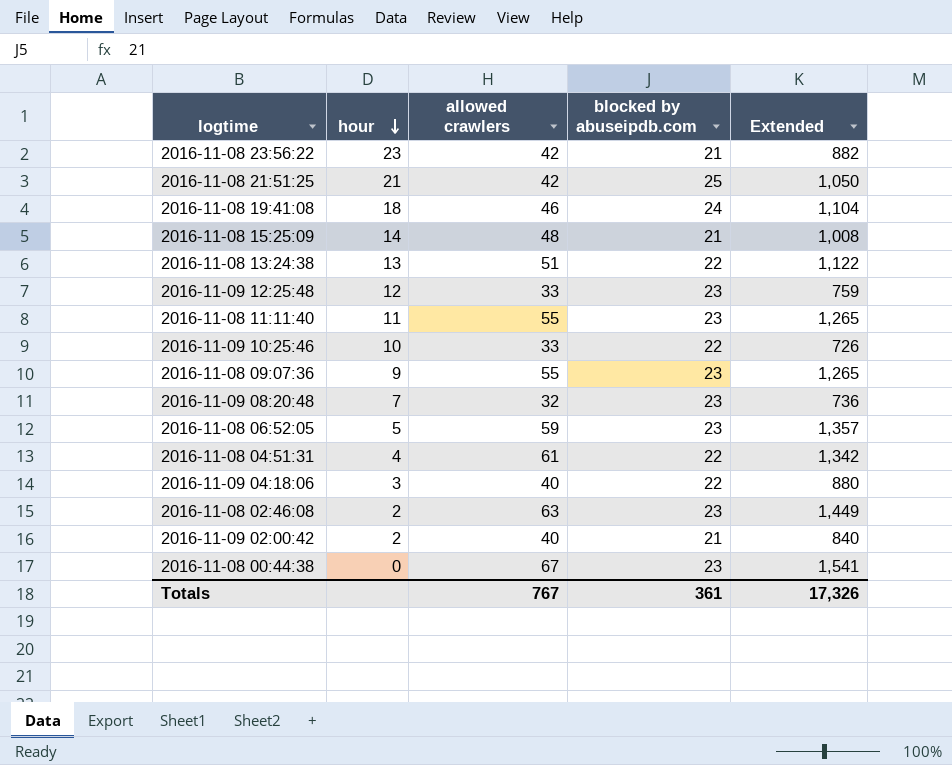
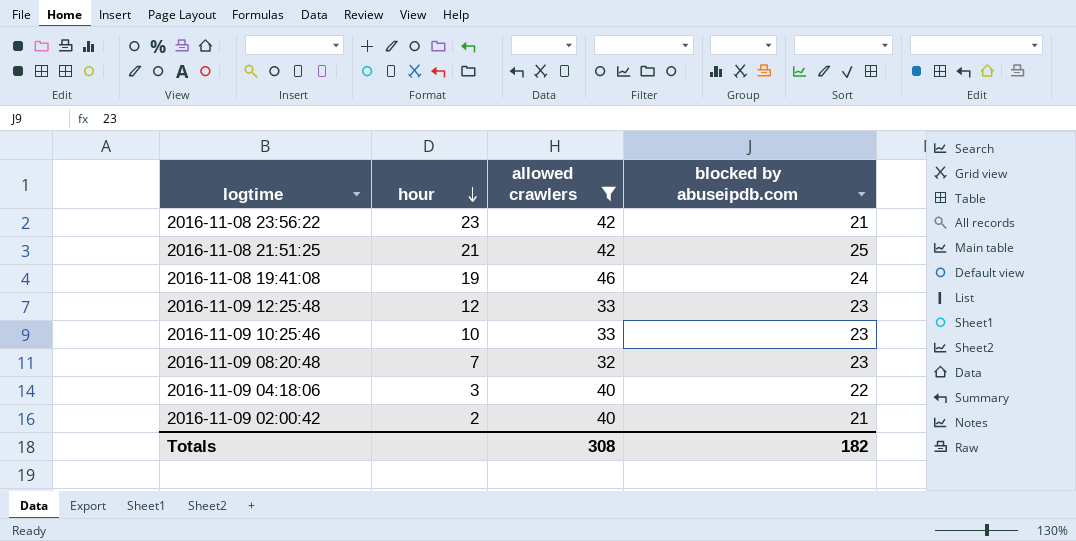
filter: none -> allowed crawlers <= 46
column Extended | formula: [allowed crawlers] * [blocked by abuseipdb.com] -> none
2016-11-08 19:41:08 | hour: 18 -> 19
2016-11-09 10:25:46 | blocked by abuseipdb.com: 22 -> 23
Totals | allowed crawlers: 767 -> 308
Totals | blocked by abuseipdb.com: 361 -> 182

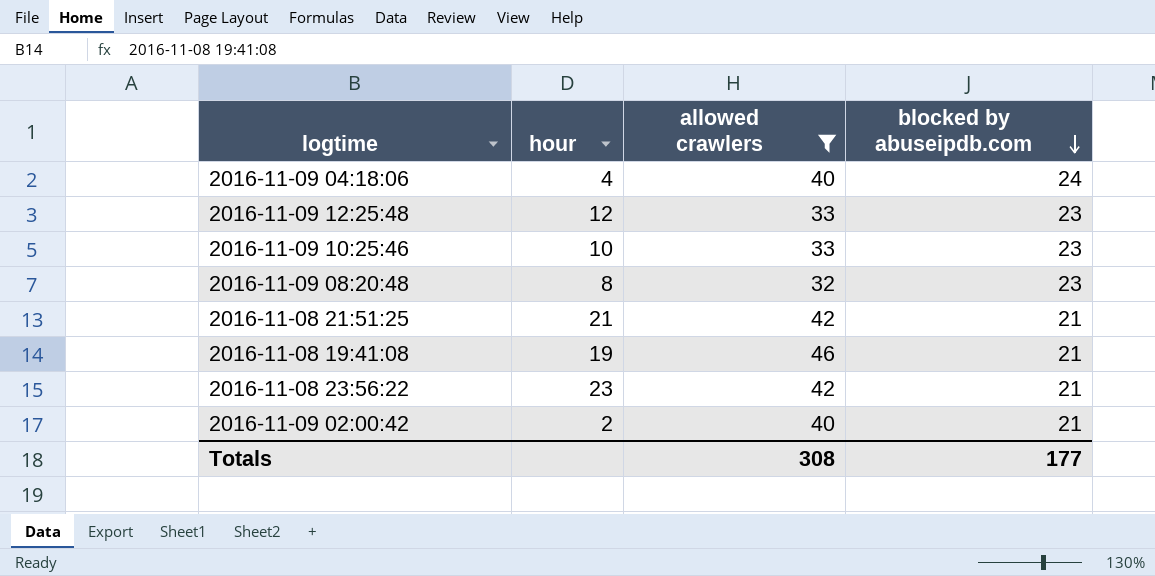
row order: hour descending -> blocked by abuseipdb.com descending
2016-11-09 04:18:06 | hour: 3 -> 4
2016-11-09 04:18:06 | blocked by abuseipdb.com: 22 -> 24
2016-11-09 08:20:48 | hour: 7 -> 8
2016-11-08 21:51:25 | blocked by abuseipdb.com: 25 -> 21
2016-11-08 19:41:08 | blocked by abuseipdb.com: 24 -> 21
Totals | blocked by abuseipdb.com: 182 -> 177

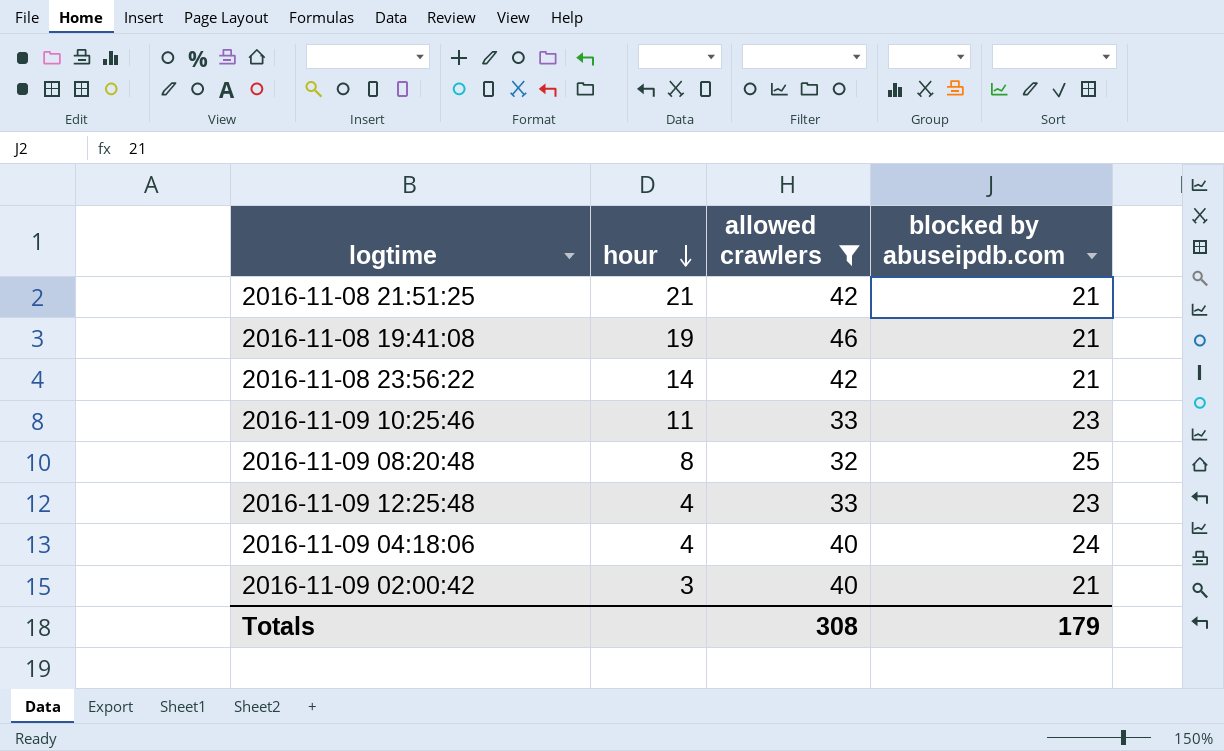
row order: blocked by abuseipdb.com descending -> hour descending
2016-11-08 23:56:22 | hour: 23 -> 14
2016-11-09 10:25:46 | hour: 10 -> 11
2016-11-09 08:20:48 | blocked by abuseipdb.com: 23 -> 25
2016-11-09 12:25:48 | hour: 12 -> 4
2016-11-09 02:00:42 | hour: 2 -> 3
Totals | blocked by abuseipdb.com: 177 -> 179

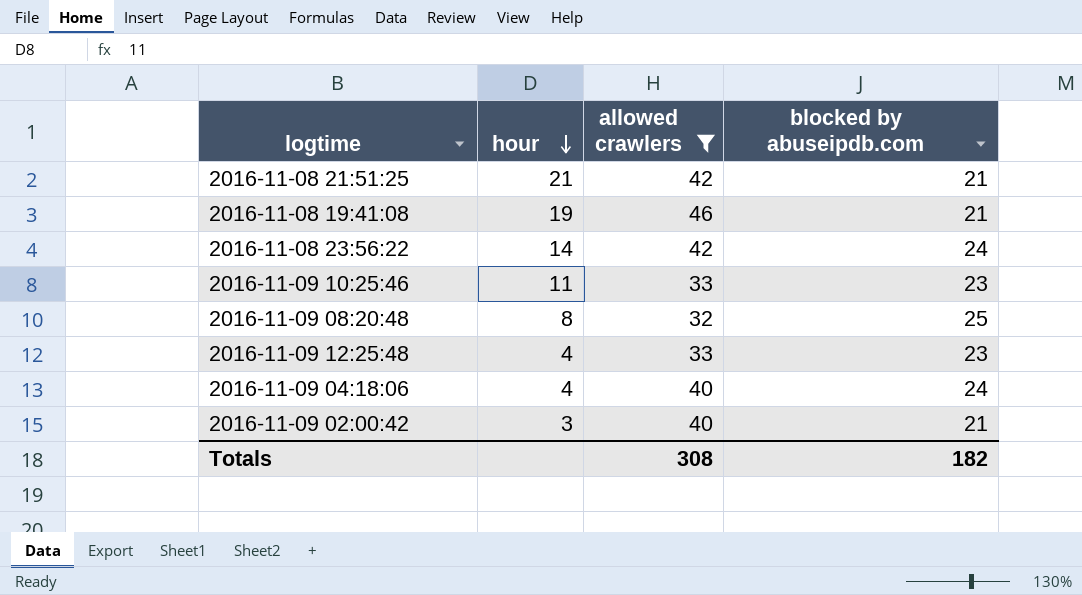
2016-11-08 23:56:22 | blocked by abuseipdb.com: 21 -> 24
Totals | blocked by abuseipdb.com: 179 -> 182

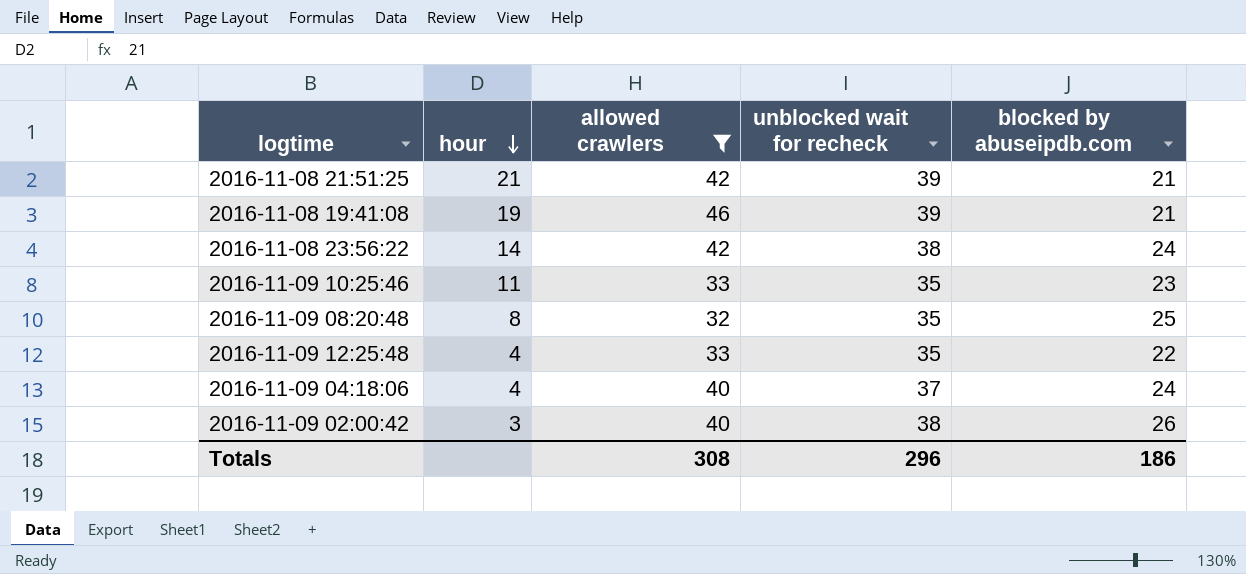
column unblocked wait for recheck | position: none -> 4
2016-11-09 12:25:48 | blocked by abuseipdb.com: 23 -> 22
2016-11-09 02:00:42 | blocked by abuseipdb.com: 21 -> 26
Totals | blocked by abuseipdb.com: 182 -> 186

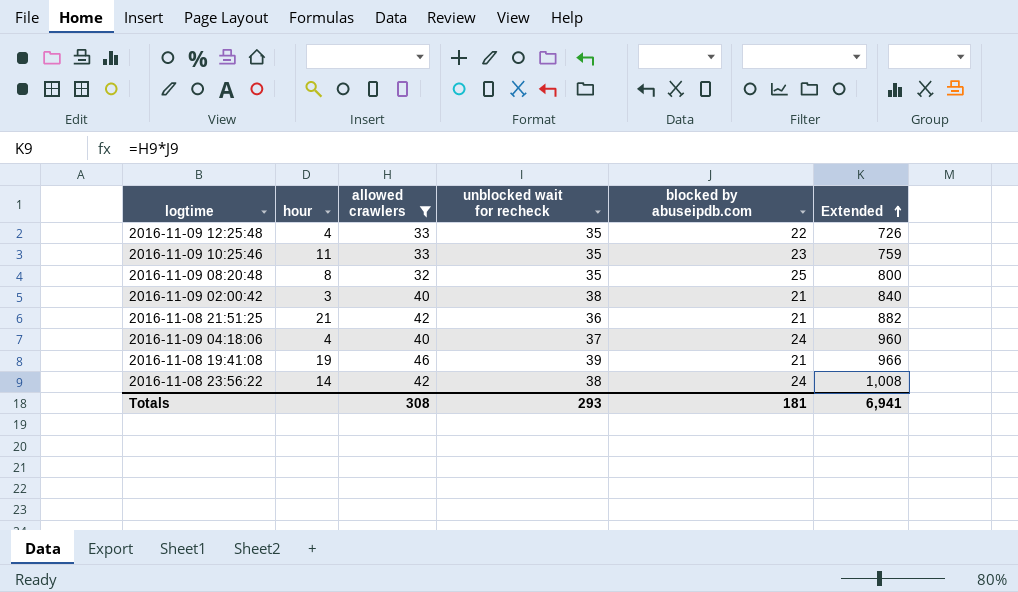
row order: hour descending -> Extended ascending
column Extended | formula: none -> [allowed crawlers] * [blocked by abuseipdb.com]
2016-11-09 02:00:42 | blocked by abuseipdb.com: 26 -> 21
2016-11-08 21:51:25 | unblocked wait for recheck: 39 -> 36
Totals | unblocked wait for recheck: 296 -> 293
Totals | blocked by abuseipdb.com: 186 -> 181

